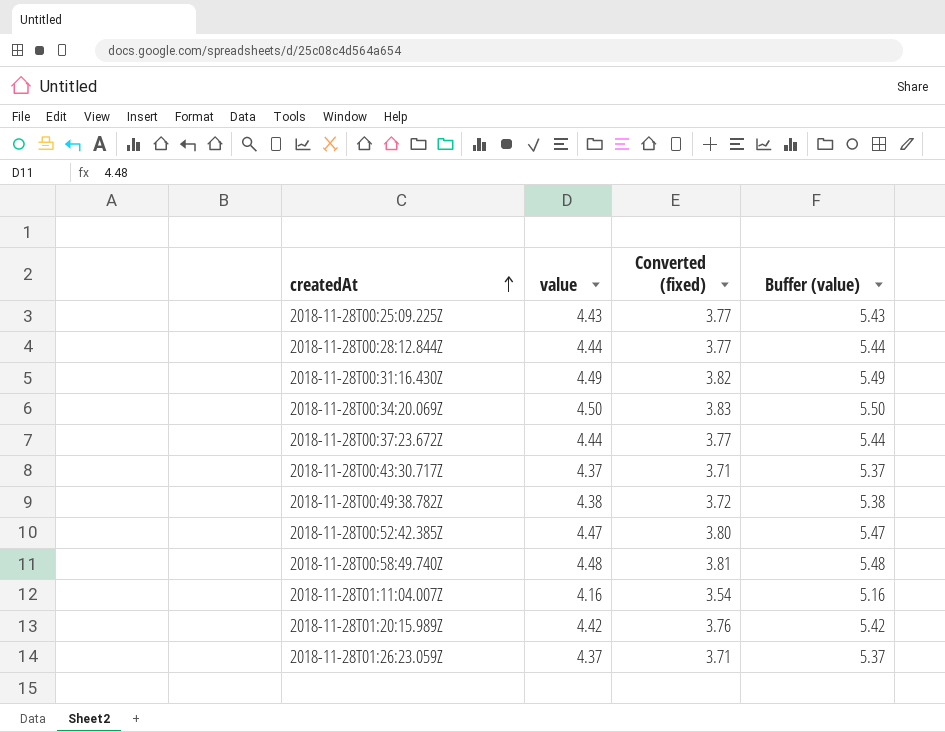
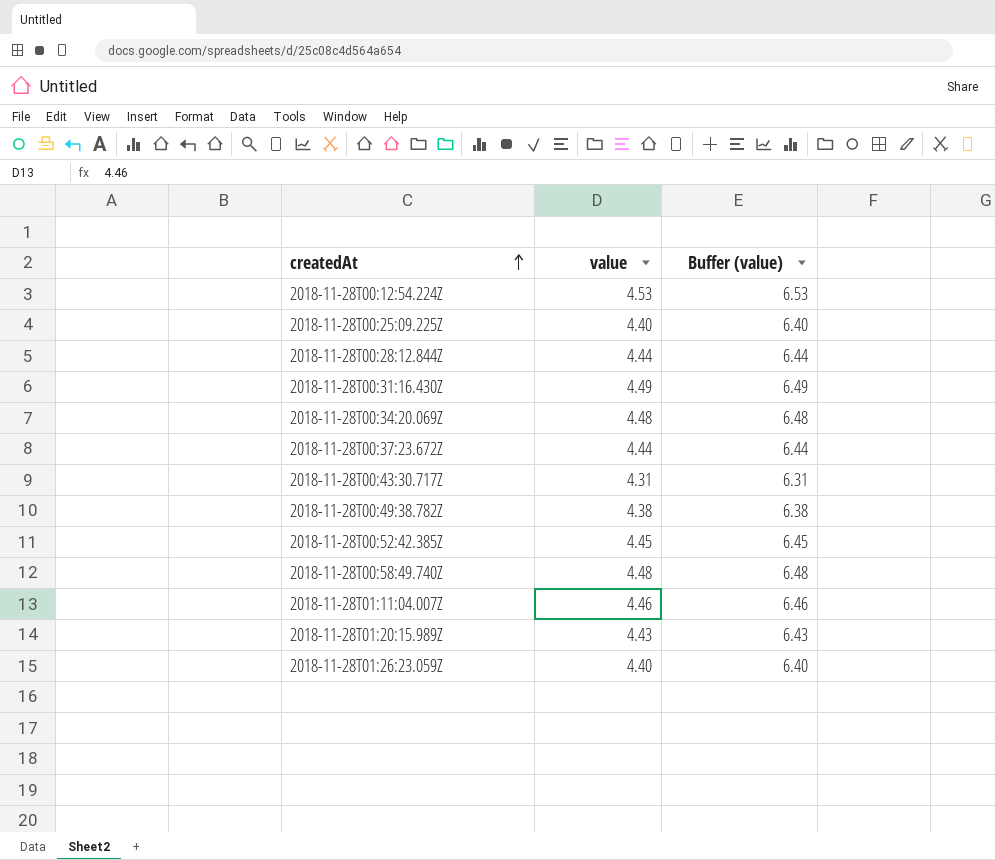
column Converted (fixed) | formula: [value] * 0.85 -> none
column Buffer (value) | formula: [value] + 1 -> [value] + 2
row 2018-11-28T00:12:54.224Z: none -> 4.53 | 6.53
2018-11-28T00:25:09.225Z | value: 4.43 -> 4.40
2018-11-28T00:34:20.069Z | value: 4.50 -> 4.48
2018-11-28T00:43:30.717Z | value: 4.37 -> 4.31
2018-11-28T00:52:42.385Z | value: 4.47 -> 4.45
2018-11-28T01:11:04.007Z | value: 4.16 -> 4.46
2018-11-28T01:20:15.989Z | value: 4.42 -> 4.43
2018-11-28T01:26:23.059Z | value: 4.37 -> 4.40

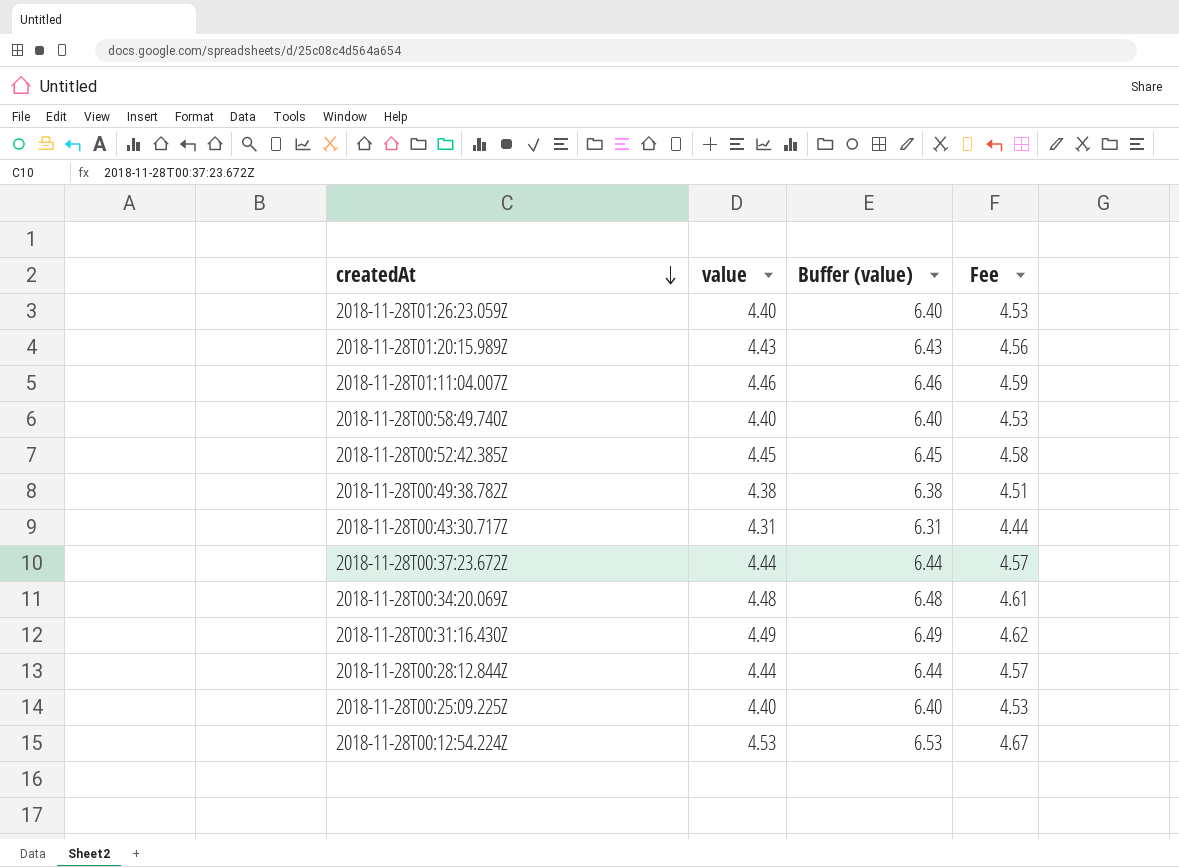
row order: createdAt ascending -> createdAt descending
column Fee | formula: none -> [value] * 1.03
2018-11-28T00:58:49.740Z | value: 4.48 -> 4.40
2018-11-28T00:58:49.740Z | Buffer (value): 6.48 -> 6.40

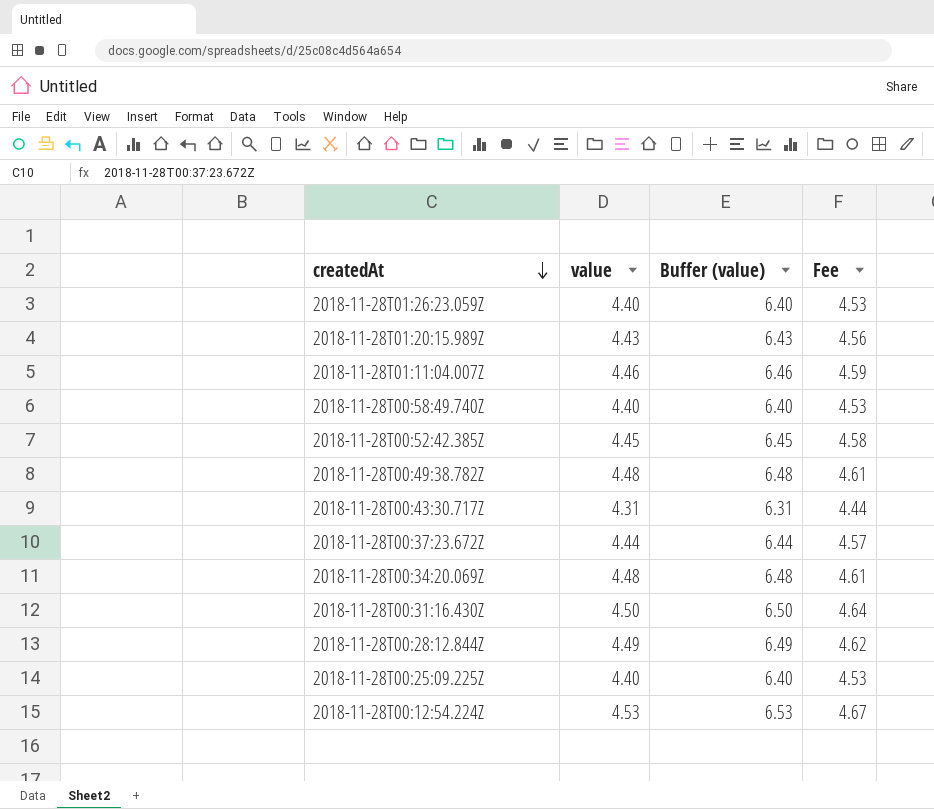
2018-11-28T00:49:38.782Z | value: 4.38 -> 4.48
2018-11-28T00:49:38.782Z | Buffer (value): 6.38 -> 6.48
2018-11-28T00:49:38.782Z | Fee: 4.51 -> 4.61
2018-11-28T00:31:16.430Z | value: 4.49 -> 4.50
2018-11-28T00:31:16.430Z | Buffer (value): 6.49 -> 6.50
2018-11-28T00:31:16.430Z | Fee: 4.62 -> 4.64
2018-11-28T00:28:12.844Z | value: 4.44 -> 4.49
2018-11-28T00:28:12.844Z | Buffer (value): 6.44 -> 6.49
2018-11-28T00:28:12.844Z | Fee: 4.57 -> 4.62

